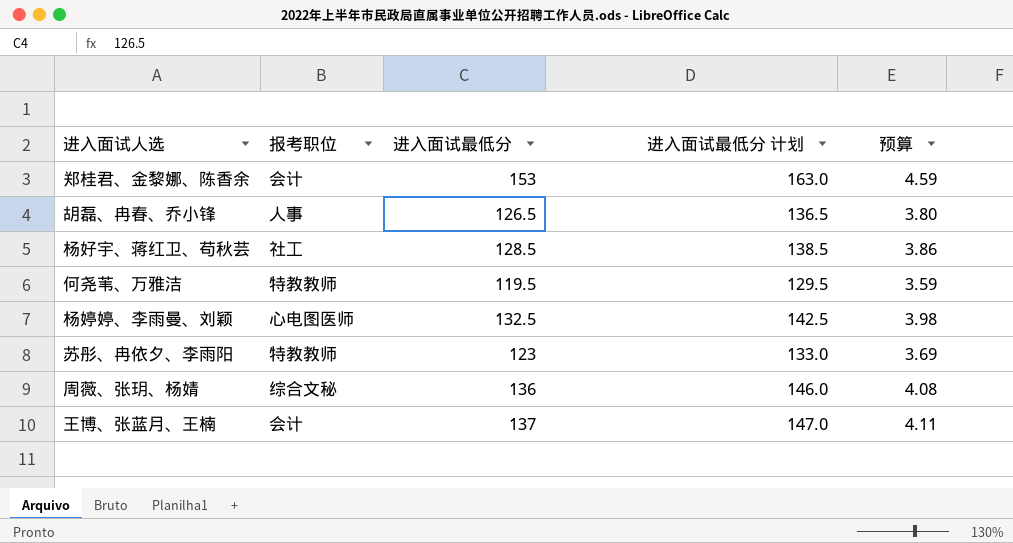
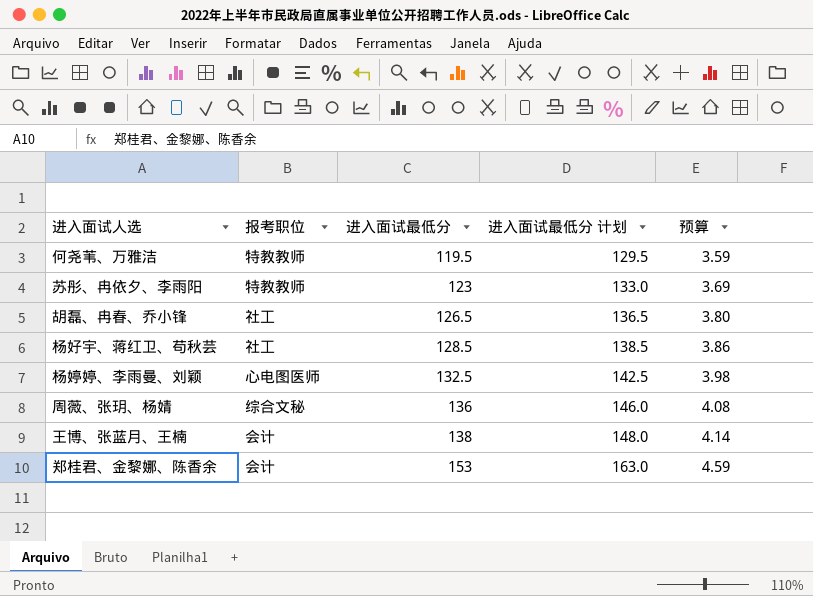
row order: none -> 进入面试最低分 ascending
胡磊、冉春、乔小锋 | 报考职位: 人事 -> 社工
王博、张蓝月、王楠 | 进入面试最低分: 137 -> 138
王博、张蓝月、王楠 | 进入面试最低分 计划: 147.0 -> 148.0
王博、张蓝月、王楠 | 预算: 4.11 -> 4.14

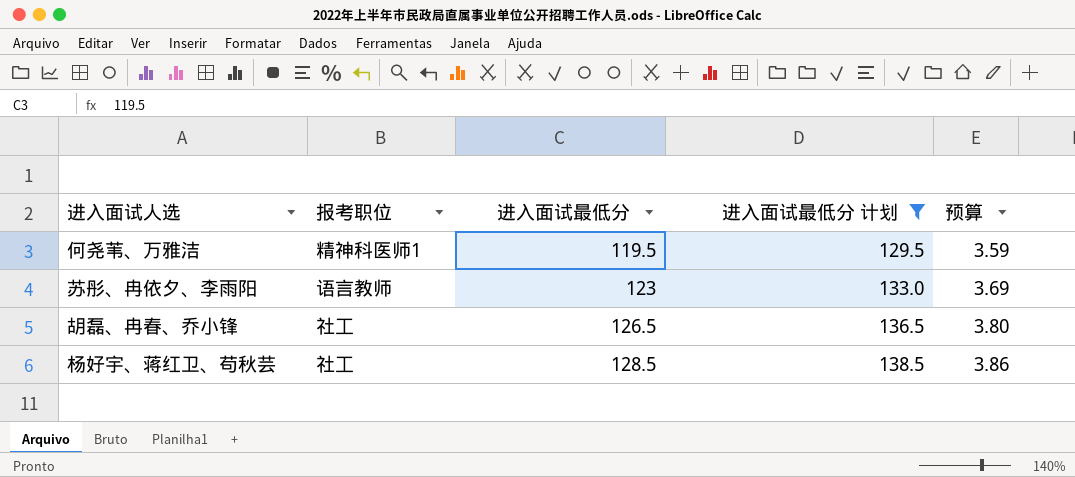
filter: none -> 进入面试最低分 计划 <= 138.5
何尧苇、万雅洁 | 报考职位: 特教教师 -> 精神科医师1
苏彤、冉依夕、李雨阳 | 报考职位: 特教教师 -> 语言教师

